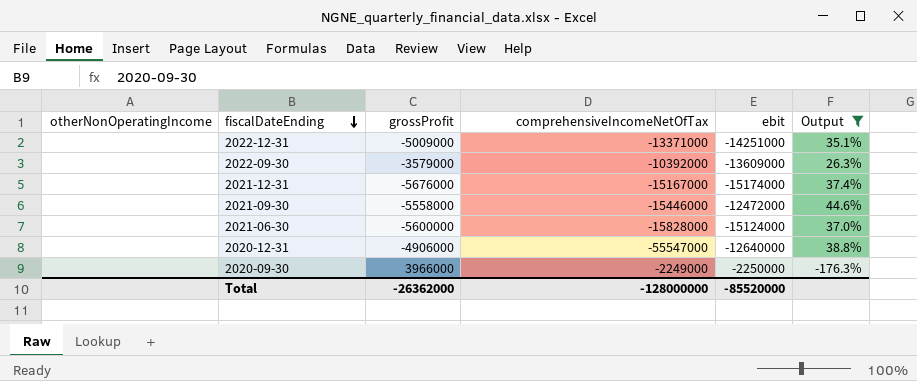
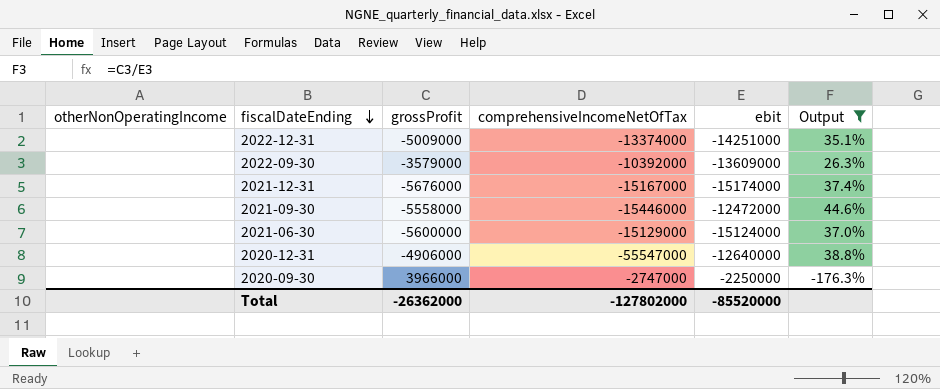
2022-12-31 | comprehensiveIncomeNetOfTax: -13371000 -> -13374000
2021-06-30 | comprehensiveIncomeNetOfTax: -15828000 -> -15129000
2020-09-30 | comprehensiveIncomeNetOfTax: -2249000 -> -2747000
Total | comprehensiveIncomeNetOfTax: -128000000 -> -127802000

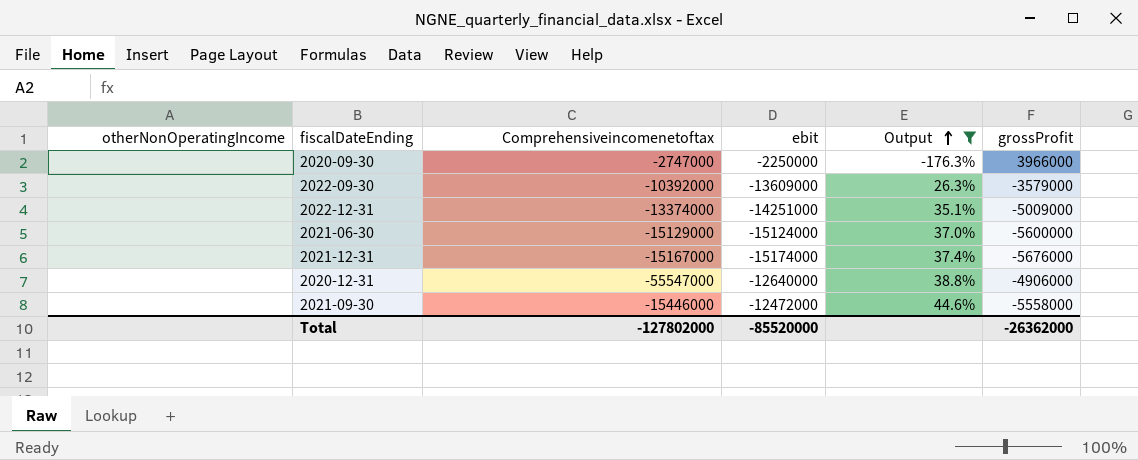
row order: fiscalDateEnding descending -> Output ascending
column name: comprehensiveIncomeNetOfTax -> Comprehensiveincomenetoftax
column grossProfit | position: 3 -> 6

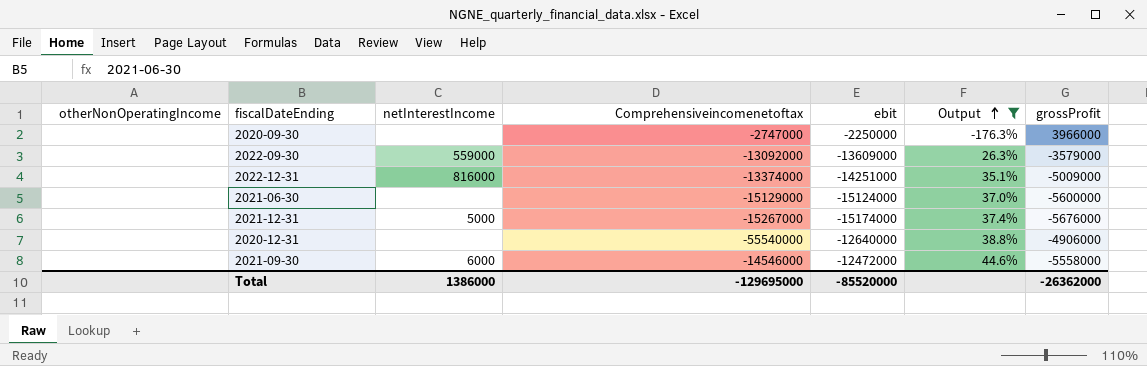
column netInterestIncome | position: none -> 3
2022-09-30 | Comprehensiveincomenetoftax: -10392000 -> -13092000
2021-12-31 | Comprehensiveincomenetoftax: -15167000 -> -15267000
2020-12-31 | Comprehensiveincomenetoftax: -55547000 -> -55540000
2021-09-30 | Comprehensiveincomenetoftax: -15446000 -> -14546000
Total | Comprehensiveincomenetoftax: -127802000 -> -129695000

